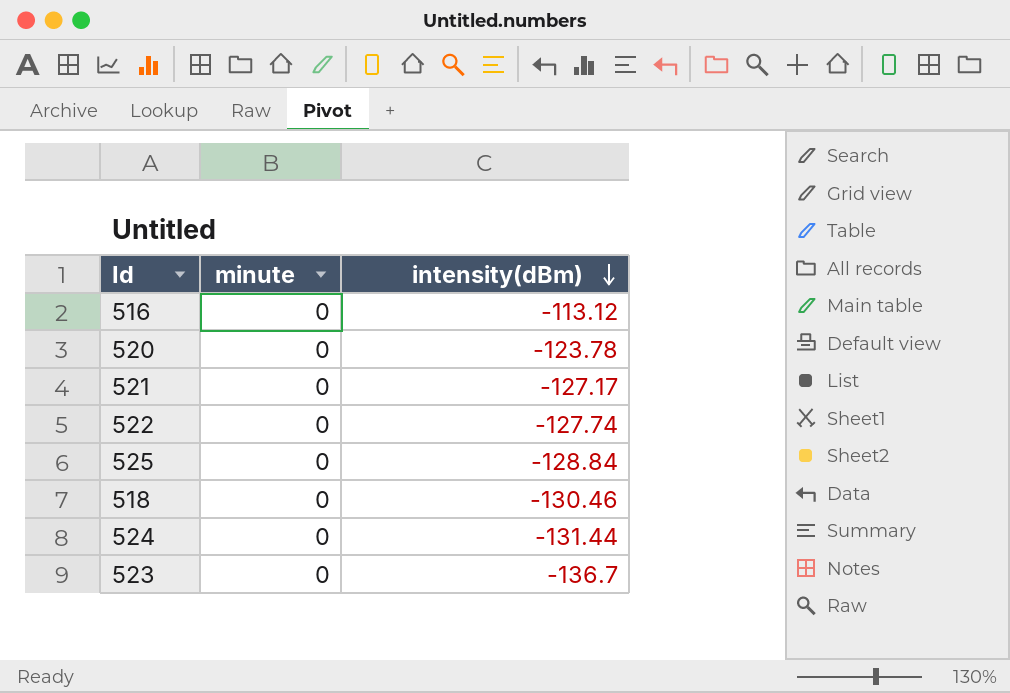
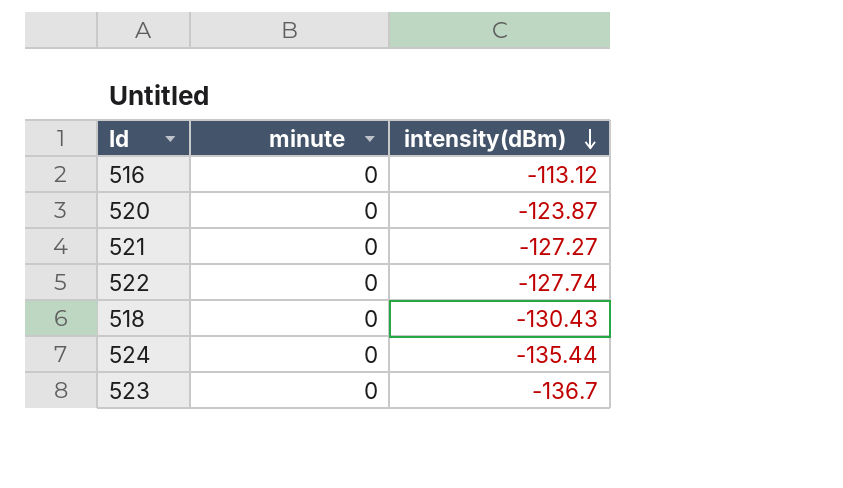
row 525: 0 | -128.84 -> none
520 | intensity(dBm): -123.78 -> -123.87
521 | intensity(dBm): -127.17 -> -127.27
518 | intensity(dBm): -130.46 -> -130.43
524 | intensity(dBm): -131.44 -> -135.44

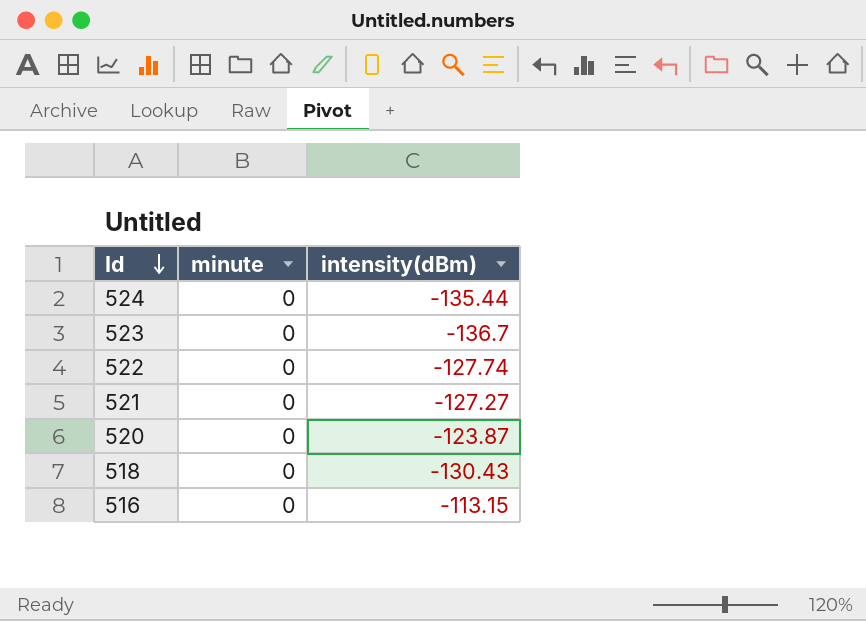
row order: intensity(dBm) descending -> Id descending
516 | intensity(dBm): -113.12 -> -113.15

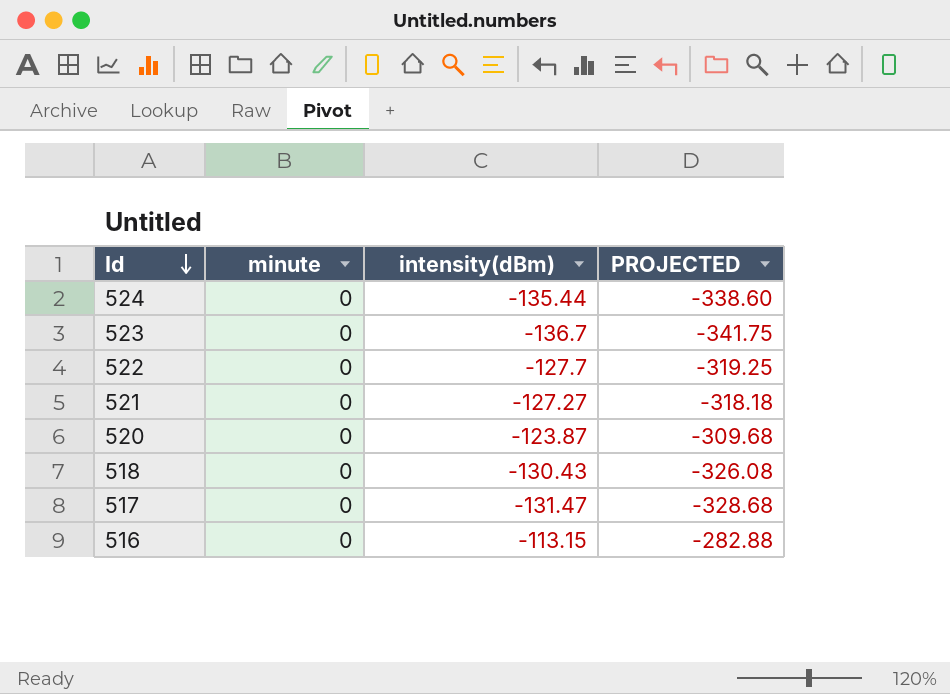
column PROJECTED | formula: none -> [intensity(dBm)] * 2.5
522 | intensity(dBm): -127.74 -> -127.7
row 517: none -> 0 | -131.47 | -328.68

